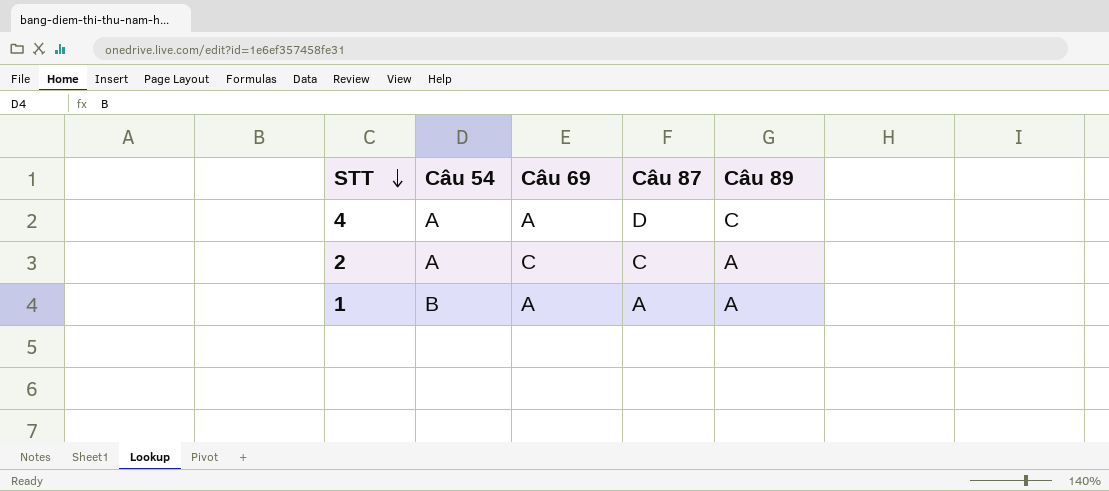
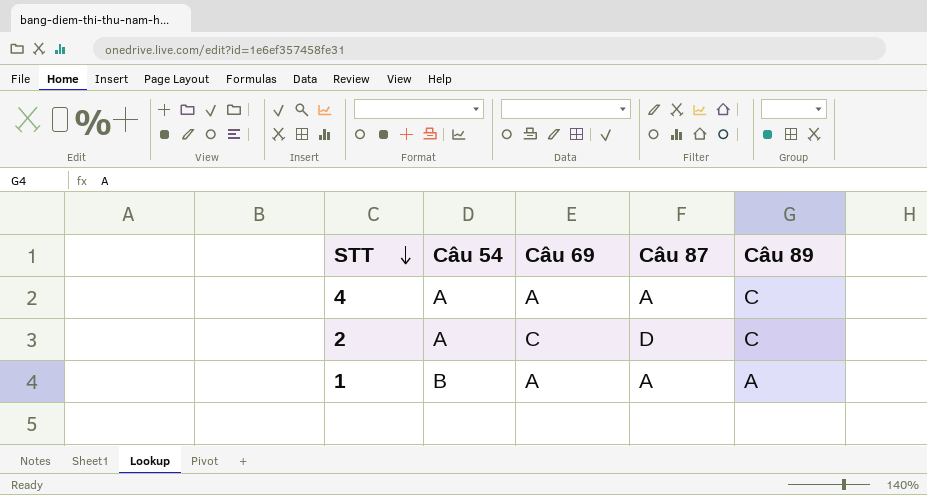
4 | Câu 87: D -> A
2 | Câu 87: C -> D
2 | Câu 89: A -> C

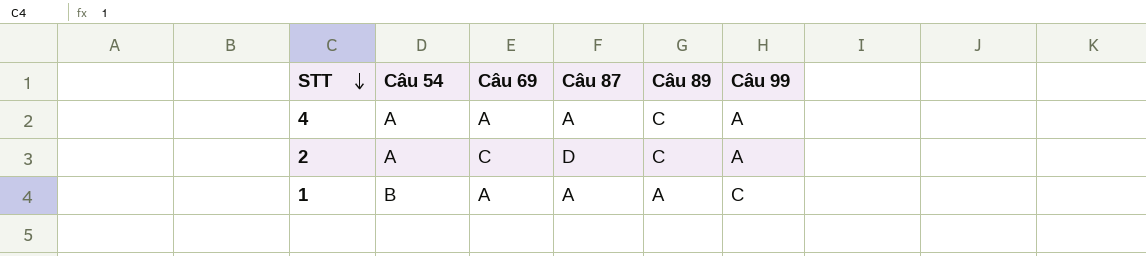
column Câu 99 | position: none -> 6

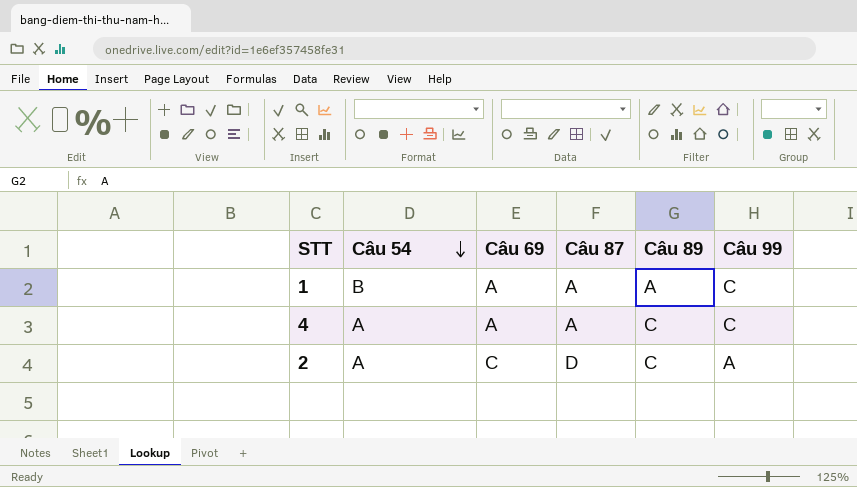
row order: STT descending -> Câu 54 descending
4 | Câu 99: A -> C

